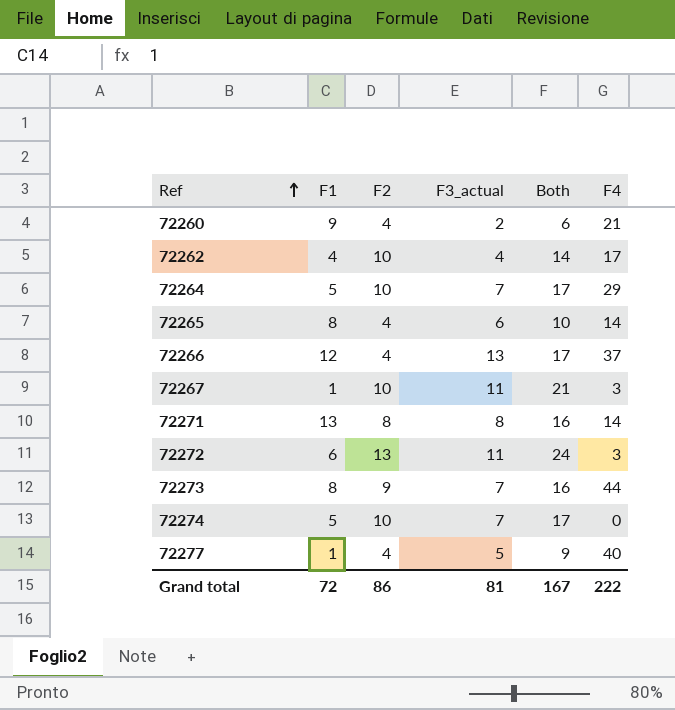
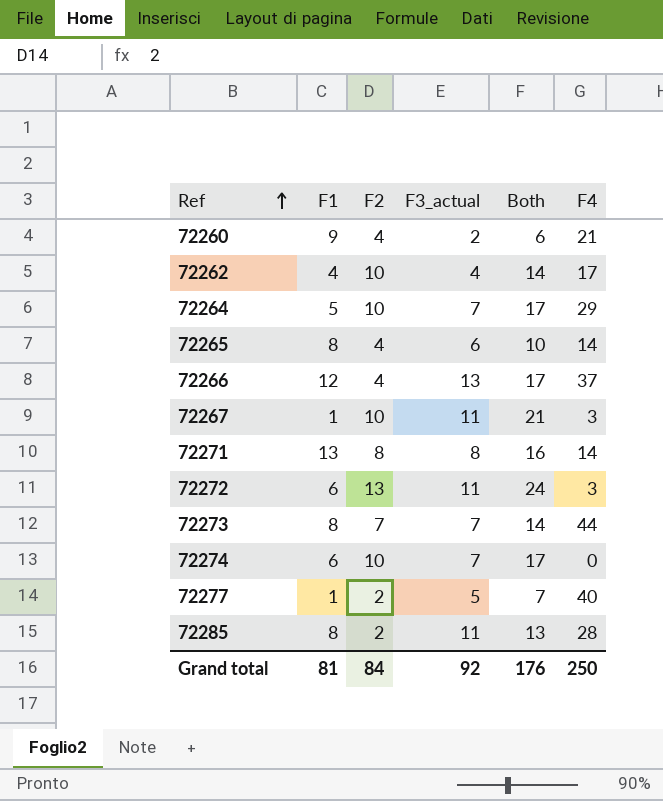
72273 | F2: 9 -> 7
72273 | Both: 16 -> 14
72274 | F1: 5 -> 6
72277 | F2: 4 -> 2
72277 | Both: 9 -> 7
row 72285: none -> 8 | 2 | 11 | 13 | 28
Grand total | F1: 72 -> 81
Grand total | F2: 86 -> 84
Grand total | F3_actual: 81 -> 92
Grand total | Both: 167 -> 176
Grand total | F4: 222 -> 250

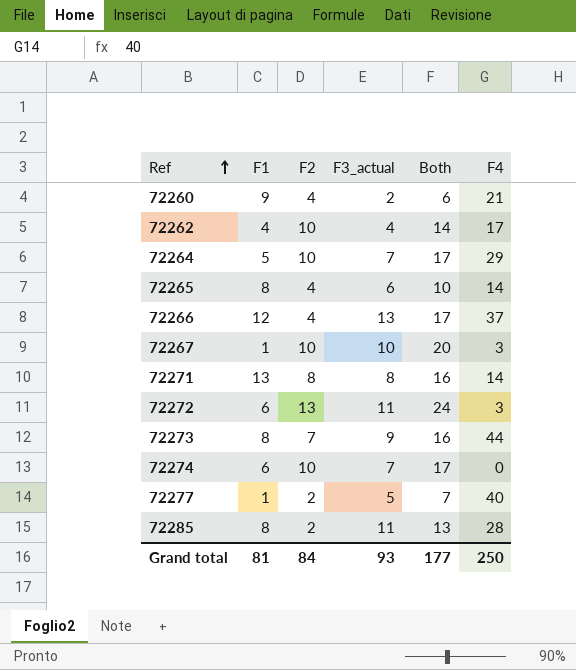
72267 | F3_actual: 11 -> 10
72267 | Both: 21 -> 20
72273 | F3_actual: 7 -> 9
72273 | Both: 14 -> 16
Grand total | F3_actual: 92 -> 93
Grand total | Both: 176 -> 177

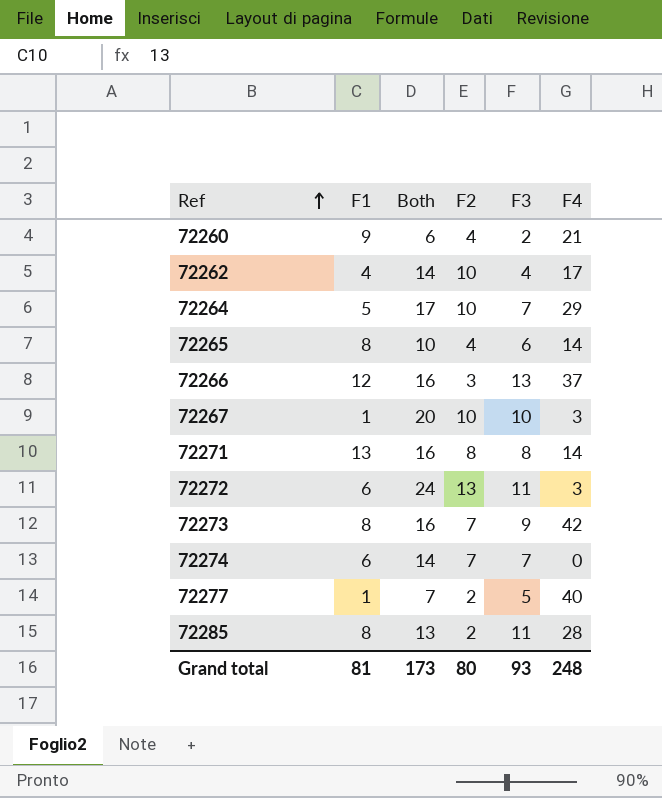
column Both | position: 5 -> 3
column name: F3_actual -> F3
72266 | Both: 17 -> 16
72266 | F2: 4 -> 3
72273 | F4: 44 -> 42
72274 | Both: 17 -> 14
72274 | F2: 10 -> 7
Grand total | Both: 177 -> 173
Grand total | F2: 84 -> 80
Grand total | F4: 250 -> 248

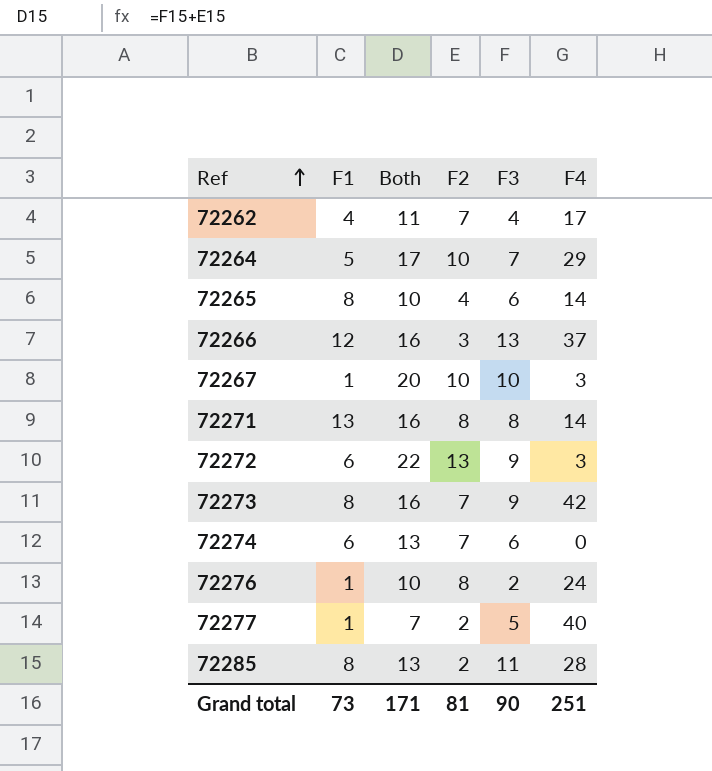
row 72260: 9 | 6 | 4 | 2 | 21 -> none
72262 | Both: 14 -> 11
72262 | F2: 10 -> 7
72272 | Both: 24 -> 22
72272 | F3: 11 -> 9
72274 | Both: 14 -> 13
72274 | F3: 7 -> 6
row 72276: none -> 1 | 10 | 8 | 2 | 24
Grand total | F1: 81 -> 73
Grand total | Both: 173 -> 171
Grand total | F2: 80 -> 81
Grand total | F3: 93 -> 90
Grand total | F4: 248 -> 251

